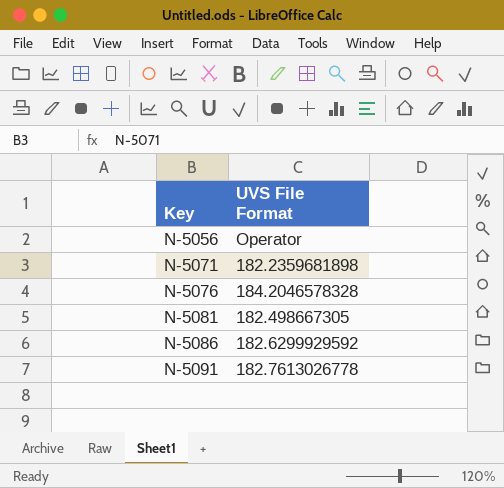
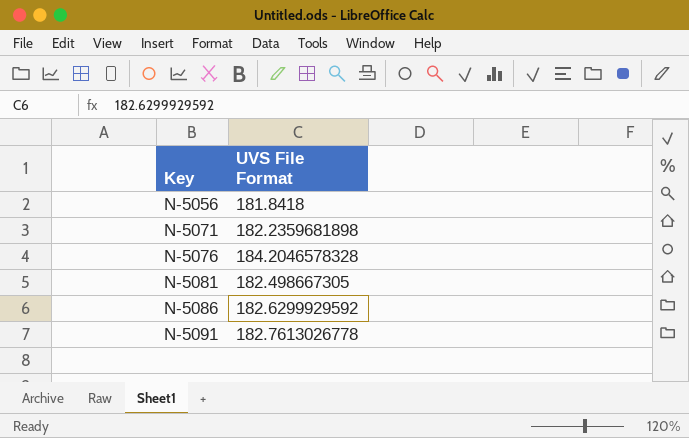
N-5056 | UVS File Format: Operator -> 181.8418

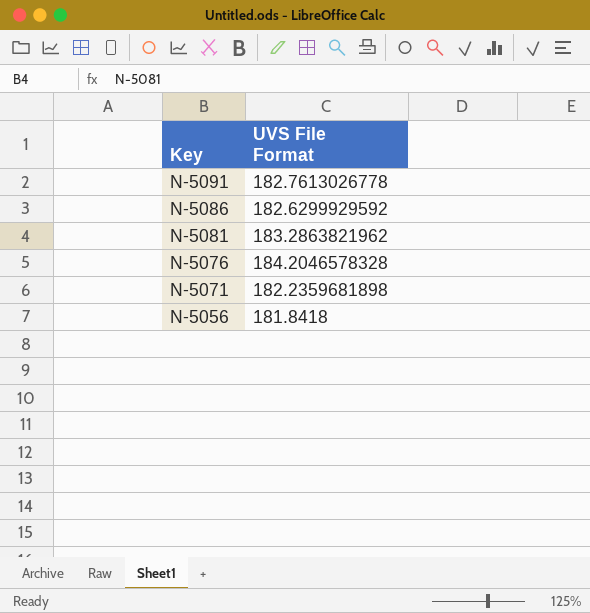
row order: Key ascending -> Key descending
N-5081 | UVS File Format: 182.498667305 -> 183.2863821962

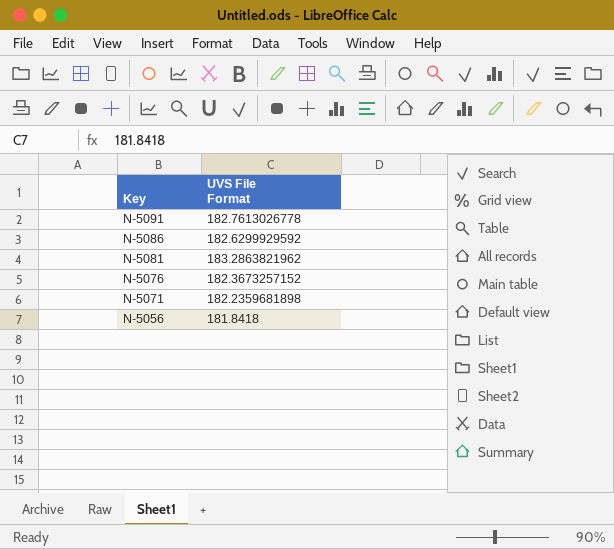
N-5076 | UVS File Format: 184.2046578328 -> 182.3673257152

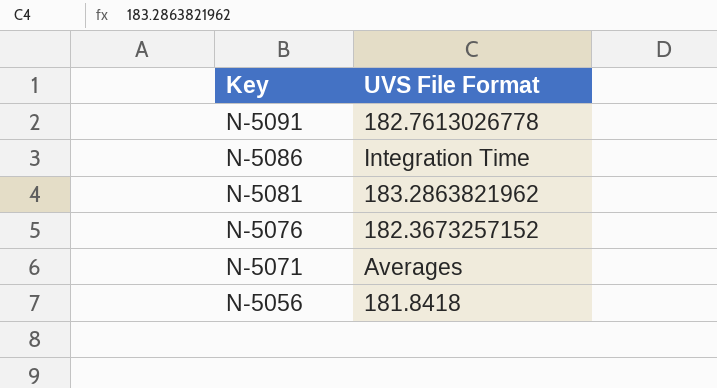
N-5086 | UVS File Format: 182.6299929592 -> Integration Time
N-5071 | UVS File Format: 182.2359681898 -> Averages

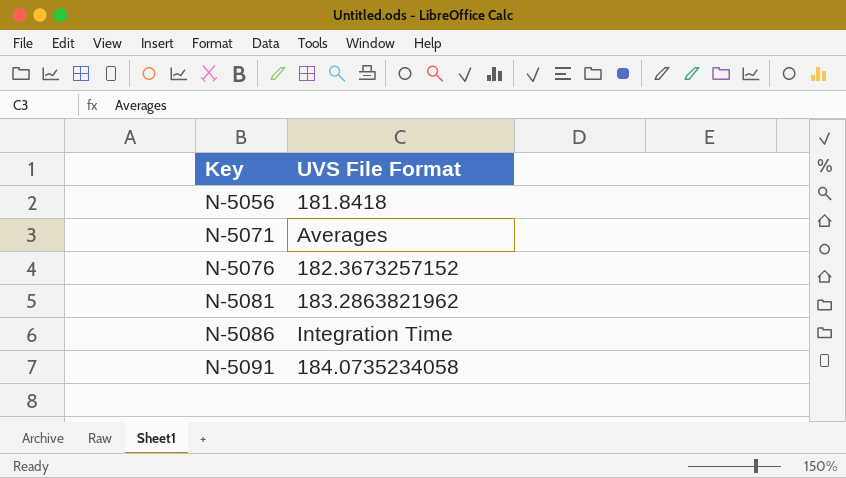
row order: Key descending -> Key ascending
N-5091 | UVS File Format: 182.7613026778 -> 184.0735234058

